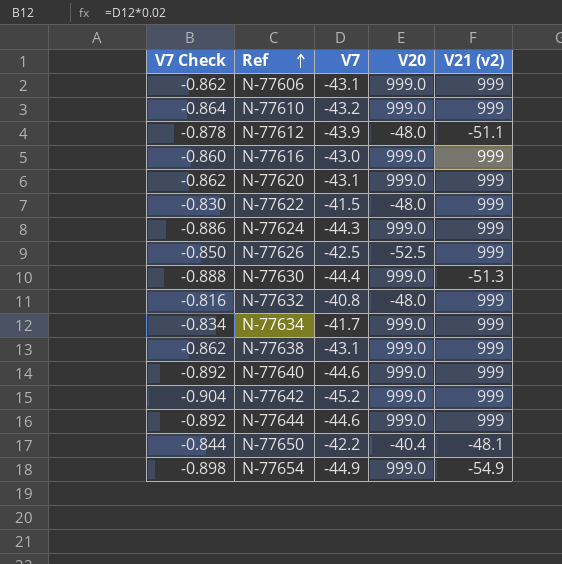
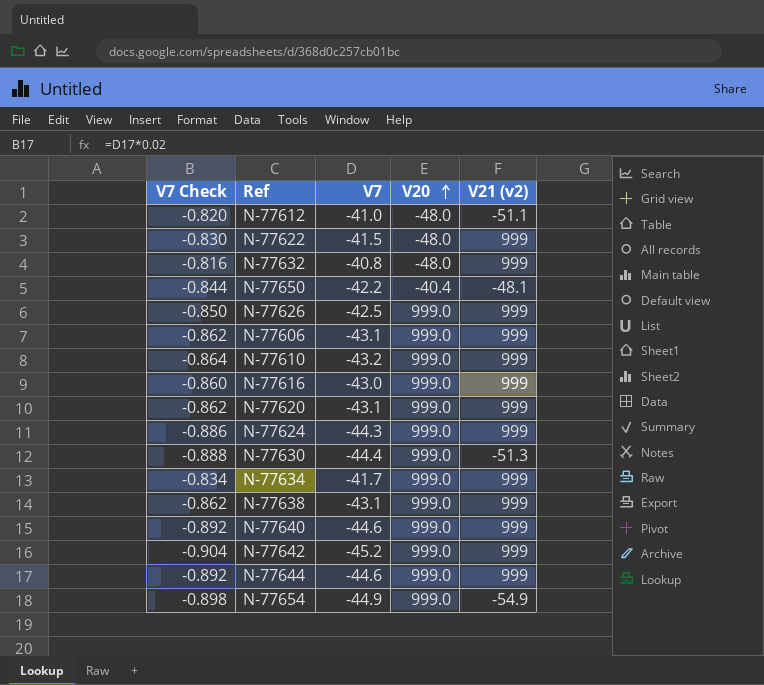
row order: Ref ascending -> V20 ascending
N-77612 | V7 Check: -0.878 -> -0.820
N-77612 | V7: -43.9 -> -41.0
N-77626 | V20: -52.5 -> 999.0

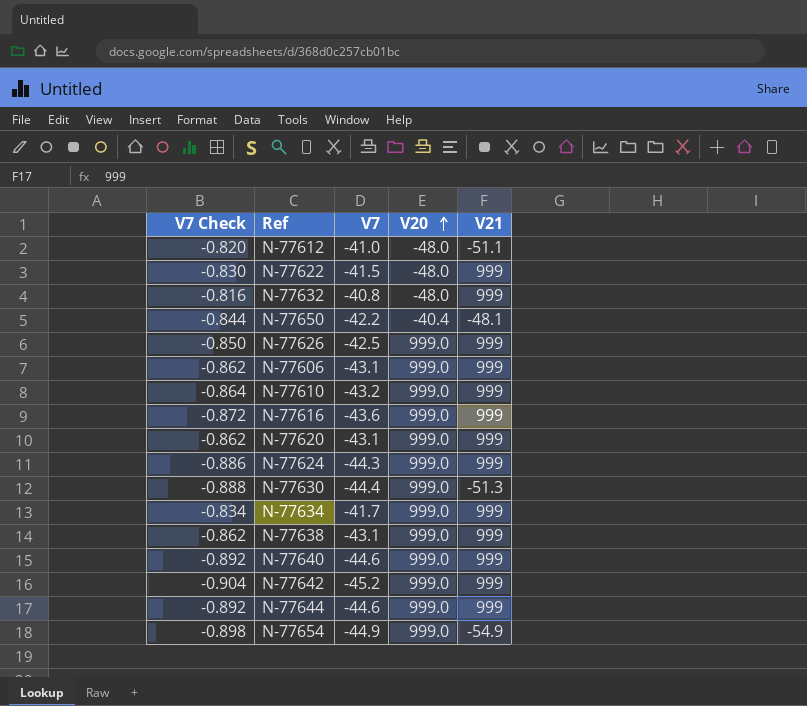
column name: V21 (v2) -> V21
N-77616 | V7 Check: -0.860 -> -0.872
N-77616 | V7: -43.0 -> -43.6

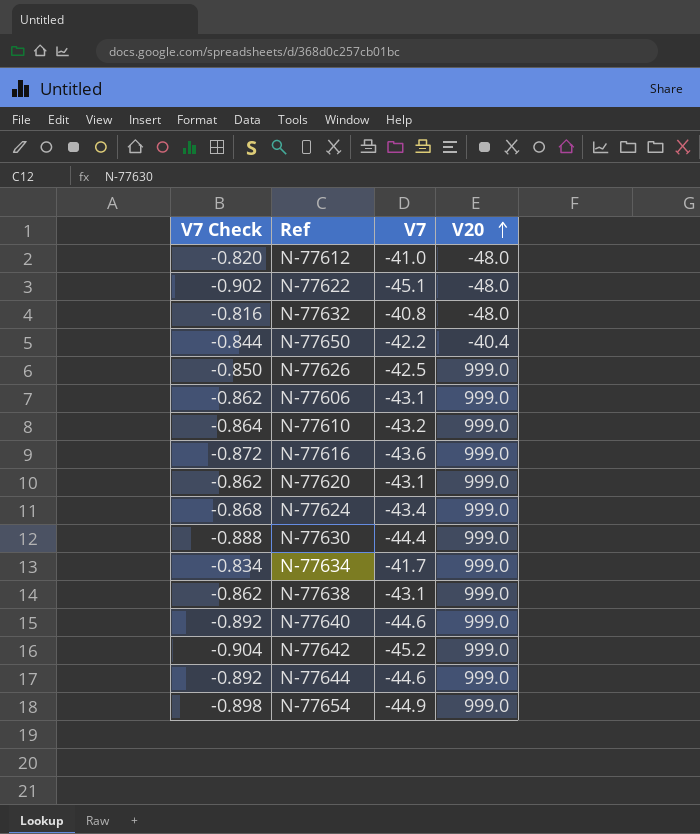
column V21 | position: 5 -> none
N-77622 | V7 Check: -0.830 -> -0.902
N-77622 | V7: -41.5 -> -45.1
N-77624 | V7 Check: -0.886 -> -0.868
N-77624 | V7: -44.3 -> -43.4

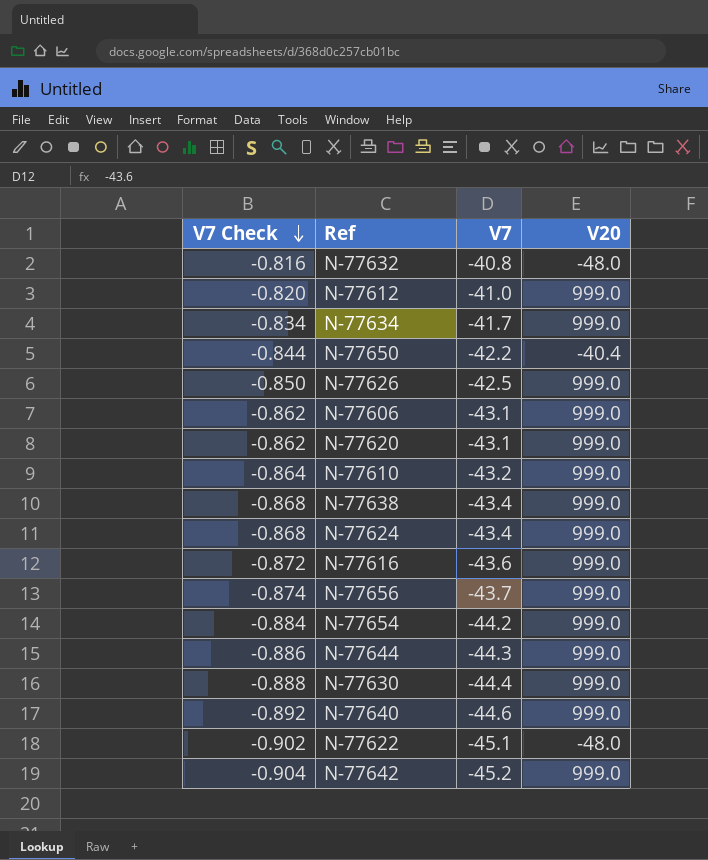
row order: V20 ascending -> V7 Check descending
N-77612 | V20: -48.0 -> 999.0
N-77638 | V7 Check: -0.862 -> -0.868
N-77638 | V7: -43.1 -> -43.4
row N-77656: none -> -0.874 | -43.7 | 999.0
N-77654 | V7 Check: -0.898 -> -0.884
N-77654 | V7: -44.9 -> -44.2
N-77644 | V7 Check: -0.892 -> -0.886
N-77644 | V7: -44.6 -> -44.3

